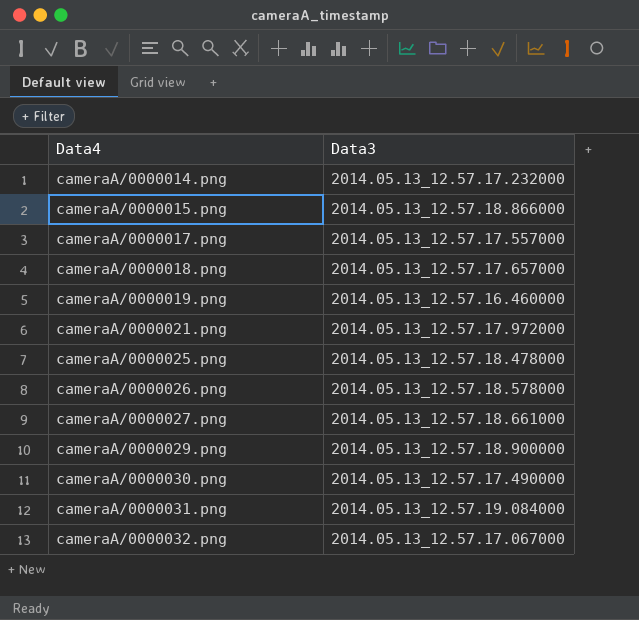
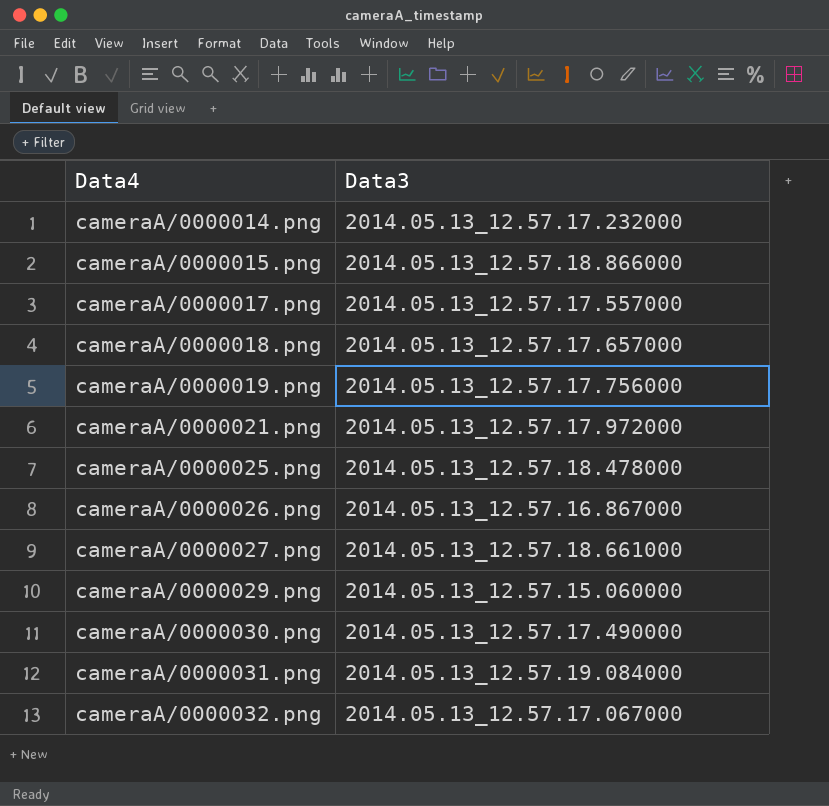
cameraA/0000019.png | Data3: 2014.05.13_12.57.16.460000 -> 2014.05.13_12.57.17.756000
cameraA/0000026.png | Data3: 2014.05.13_12.57.18.578000 -> 2014.05.13_12.57.16.867000
cameraA/0000029.png | Data3: 2014.05.13_12.57.18.900000 -> 2014.05.13_12.57.15.060000

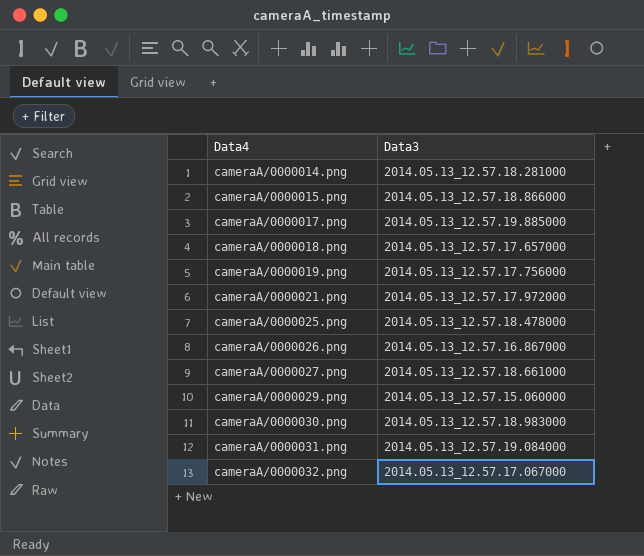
cameraA/0000014.png | Data3: 2014.05.13_12.57.17.232000 -> 2014.05.13_12.57.18.281000
cameraA/0000017.png | Data3: 2014.05.13_12.57.17.557000 -> 2014.05.13_12.57.19.885000
cameraA/0000030.png | Data3: 2014.05.13_12.57.17.490000 -> 2014.05.13_12.57.18.983000

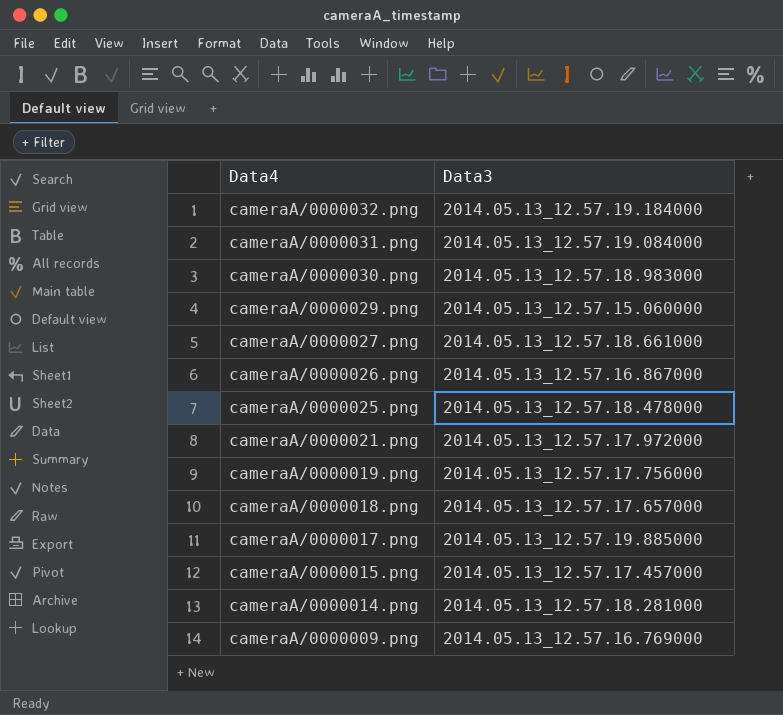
row order: Data4 ascending -> Data4 descending
cameraA/0000032.png | Data3: 2014.05.13_12.57.17.067000 -> 2014.05.13_12.57.19.184000
cameraA/0000015.png | Data3: 2014.05.13_12.57.18.866000 -> 2014.05.13_12.57.17.457000
row cameraA/0000009.png: none -> 2014.05.13_12.57.16.769000

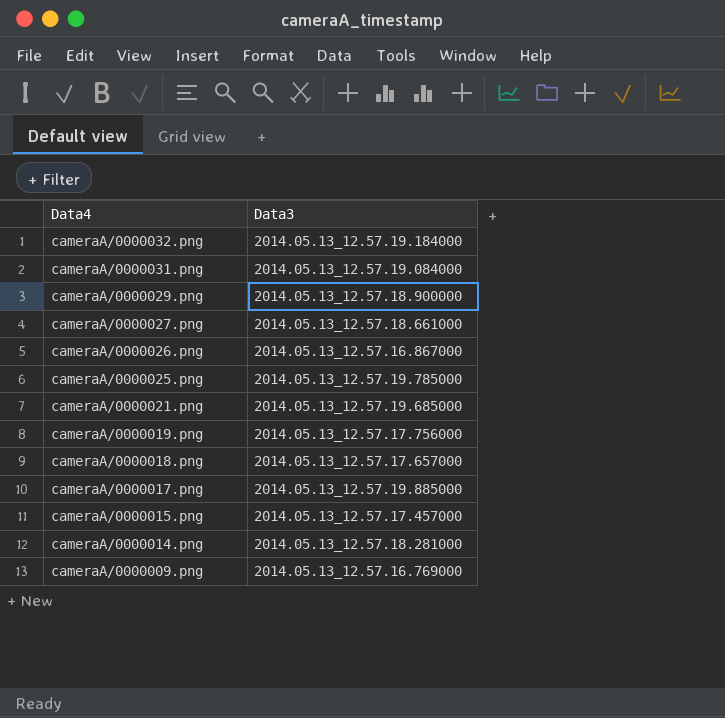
row cameraA/0000030.png: 2014.05.13_12.57.18.983000 -> none
cameraA/0000029.png | Data3: 2014.05.13_12.57.15.060000 -> 2014.05.13_12.57.18.900000
cameraA/0000025.png | Data3: 2014.05.13_12.57.18.478000 -> 2014.05.13_12.57.19.785000
cameraA/0000021.png | Data3: 2014.05.13_12.57.17.972000 -> 2014.05.13_12.57.19.685000

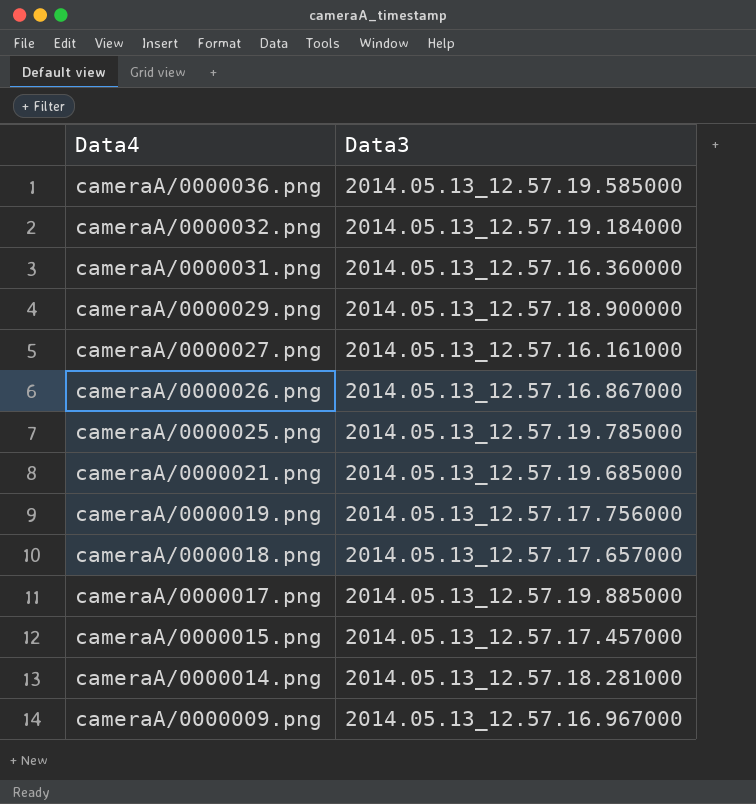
row cameraA/0000036.png: none -> 2014.05.13_12.57.19.585000
cameraA/0000031.png | Data3: 2014.05.13_12.57.19.084000 -> 2014.05.13_12.57.16.360000
cameraA/0000027.png | Data3: 2014.05.13_12.57.18.661000 -> 2014.05.13_12.57.16.161000
cameraA/0000009.png | Data3: 2014.05.13_12.57.16.769000 -> 2014.05.13_12.57.16.967000

